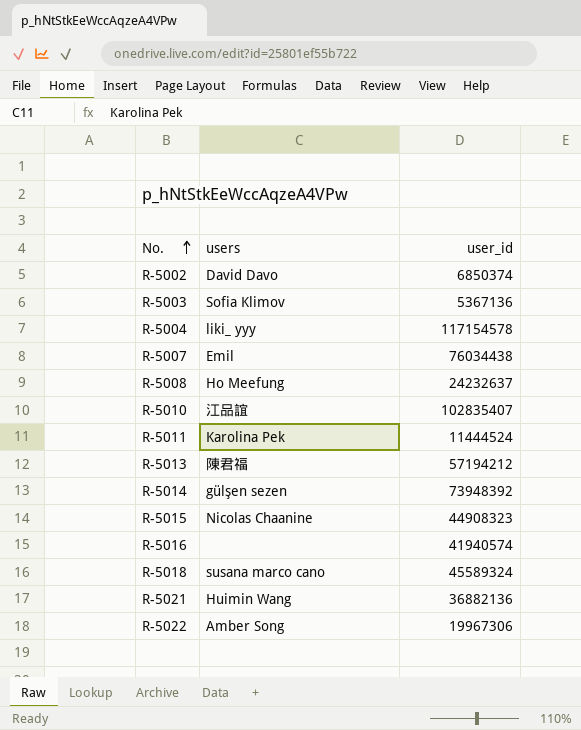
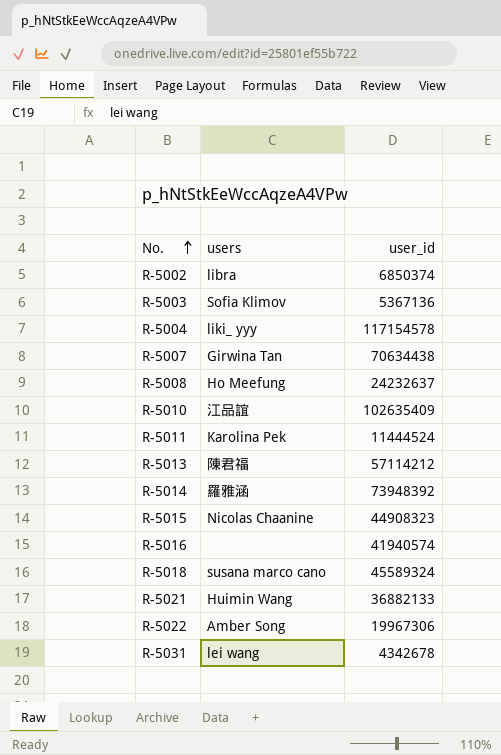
R-5002 | users: David Davo -> libra
R-5007 | users: Emil -> Girwina Tan
R-5007 | user_id: 76034438 -> 70634438
R-5010 | user_id: 102835407 -> 102635409
R-5013 | user_id: 57194212 -> 57114212
R-5014 | users: gülşen sezen -> 羅雅涵
R-5021 | user_id: 36882136 -> 36882133
row R-5031: none -> lei wang | 4342678

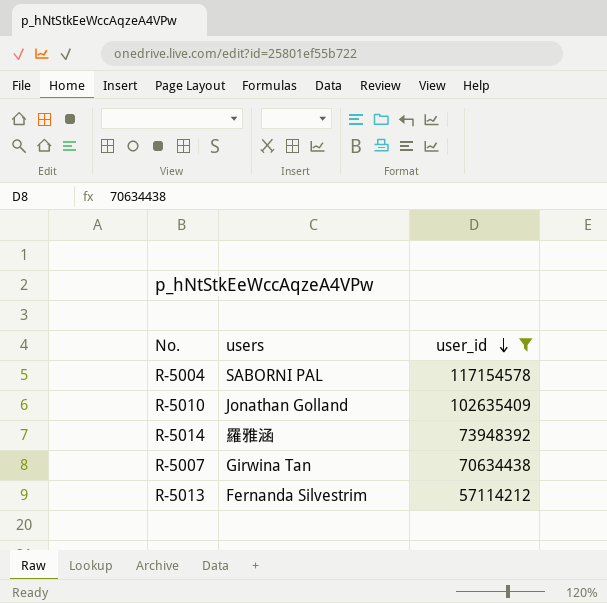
filter: none -> user_id >= 57114212
row order: No. ascending -> user_id descending
R-5004 | users: liki_ yyy -> SABORNI PAL
R-5010 | users: 江品誼 -> Jonathan Golland
R-5013 | users: 陳君福 -> Fernanda Silvestrim

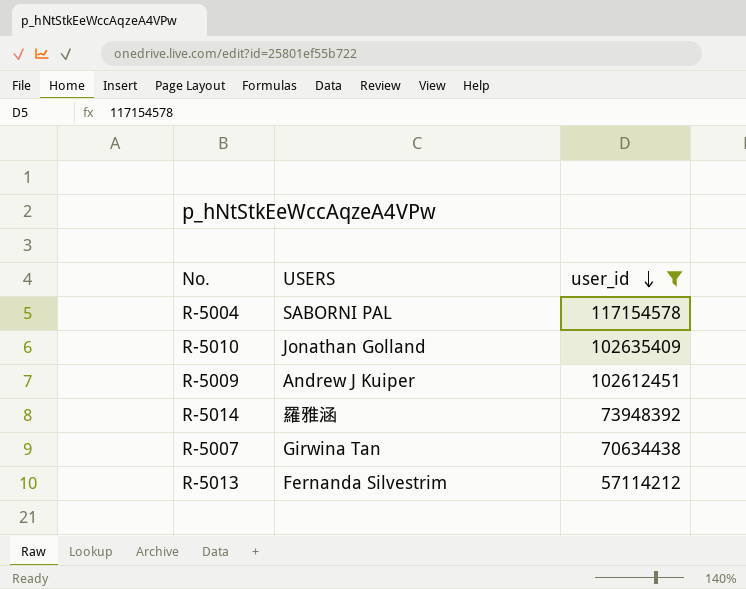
column name: users -> USERS
row R-5009: none -> Andrew J Kuiper | 102612451

